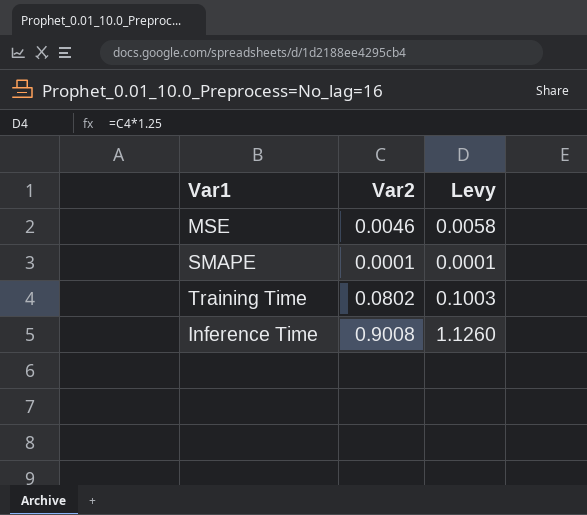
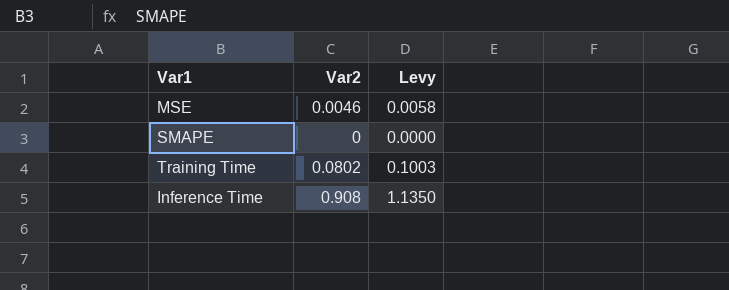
SMAPE | Var2: 0.0001 -> 0
SMAPE | Levy: 0.0001 -> 0.0000
Inference Time | Var2: 0.9008 -> 0.908
Inference Time | Levy: 1.1260 -> 1.1350

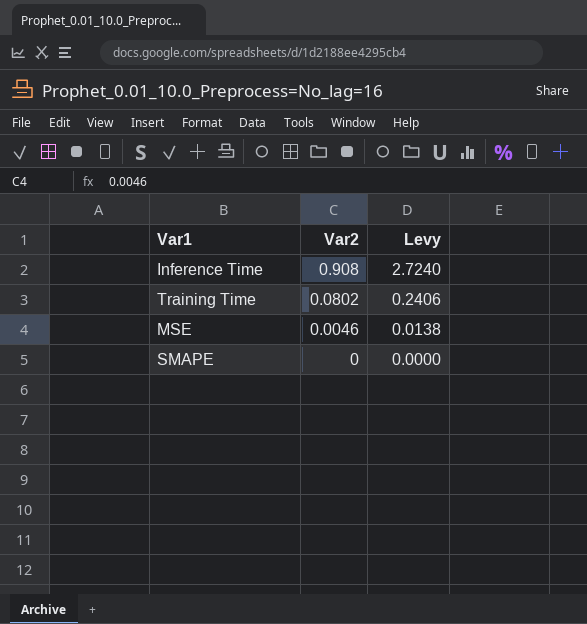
row order: none -> Var2 descending
column Levy | formula: [Var2] * 1.25 -> [Var2] * 3

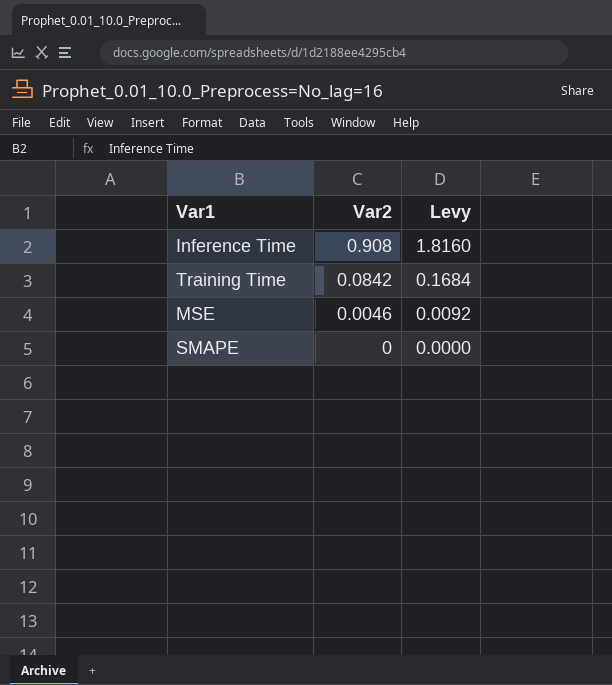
column Levy | formula: [Var2] * 3 -> [Var2] * 2
Training Time | Var2: 0.0802 -> 0.0842

